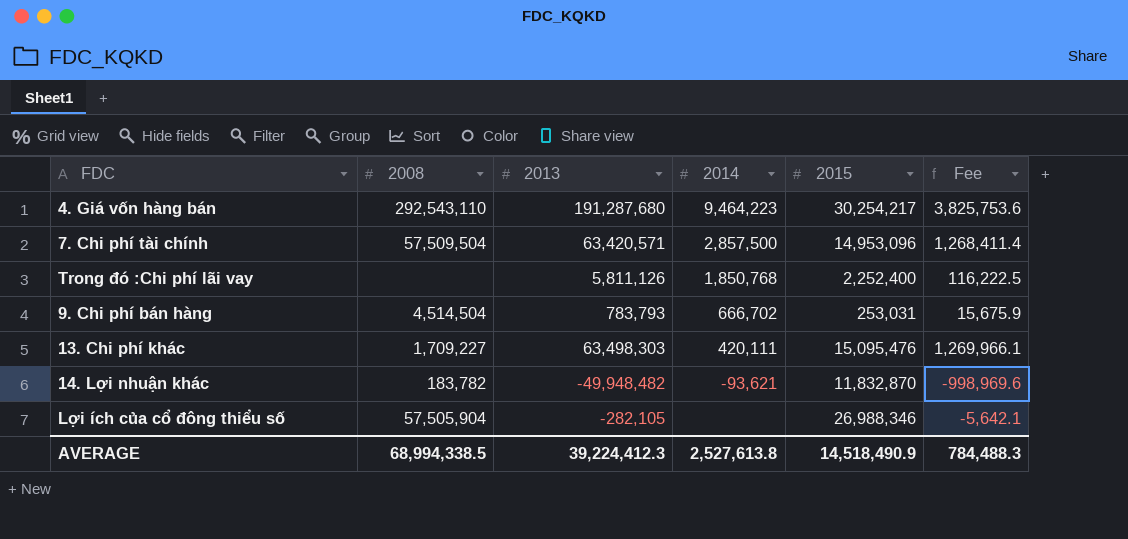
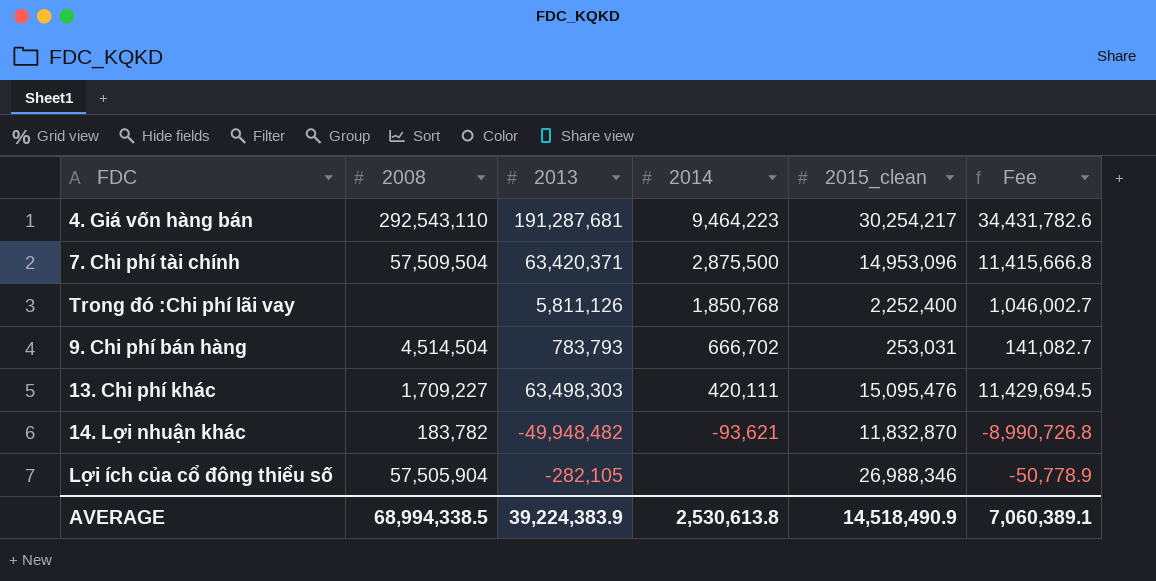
column name: 2015 -> 2015_clean
column Fee | formula: [2013] * 0.02 -> [2013] * 0.18
4. Giá vốn hàng bán | 2013: 191,287,680 -> 191,287,681
7. Chi phí tài chính | 2013: 63,420,571 -> 63,420,371
7. Chi phí tài chính | 2014: 2,857,500 -> 2,875,500
AVERAGE | 2013: 39,224,412.3 -> 39,224,383.9
AVERAGE | 2014: 2,527,613.8 -> 2,530,613.8
AVERAGE | Fee: 784,488.3 -> 7,060,389.1

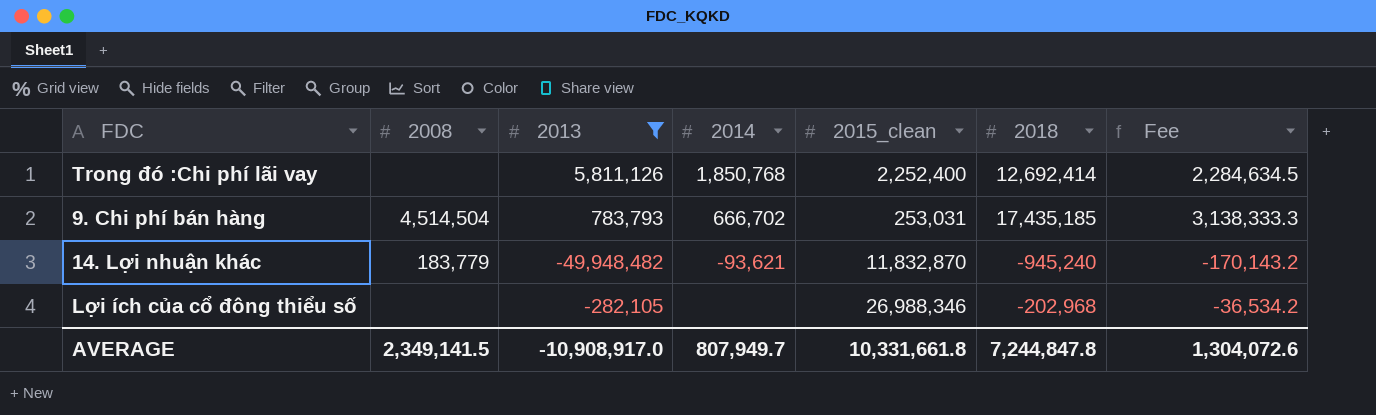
filter: none -> 2013 <= 5,811,126
column 2018 | position: none -> 6
column Fee | formula: [2013] * 0.18 -> [2018] * 0.18
14. Lợi nhuận khác | 2008: 183,782 -> 183,779
Lợi ích của cổ đông thiểu số | 2008: 57,505,904 -> none
AVERAGE | 2008: 68,994,338.5 -> 2,349,141.5
AVERAGE | 2013: 39,224,383.9 -> -10,908,917.0
AVERAGE | 2014: 2,530,613.8 -> 807,949.7
AVERAGE | 2015_clean: 14,518,490.9 -> 10,331,661.8
AVERAGE | Fee: 7,060,389.1 -> 1,304,072.6

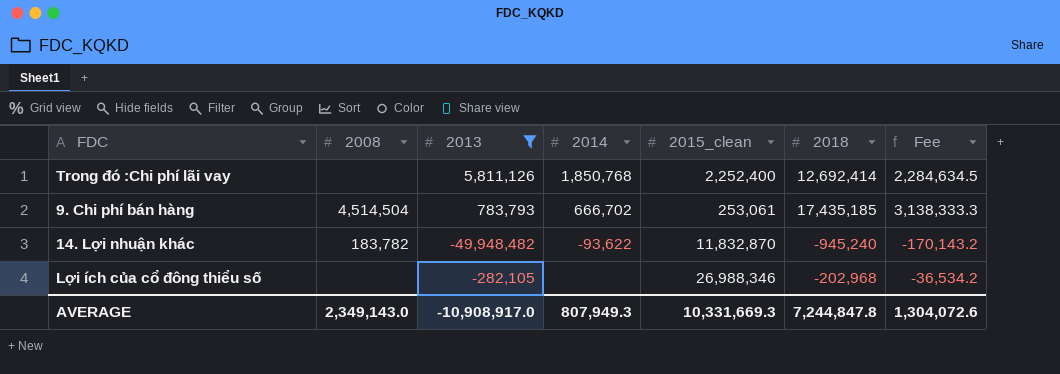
9. Chi phí bán hàng | 2015_clean: 253,031 -> 253,061
14. Lợi nhuận khác | 2008: 183,779 -> 183,782
14. Lợi nhuận khác | 2014: -93,621 -> -93,622
AVERAGE | 2008: 2,349,141.5 -> 2,349,143.0
AVERAGE | 2014: 807,949.7 -> 807,949.3
AVERAGE | 2015_clean: 10,331,661.8 -> 10,331,669.3

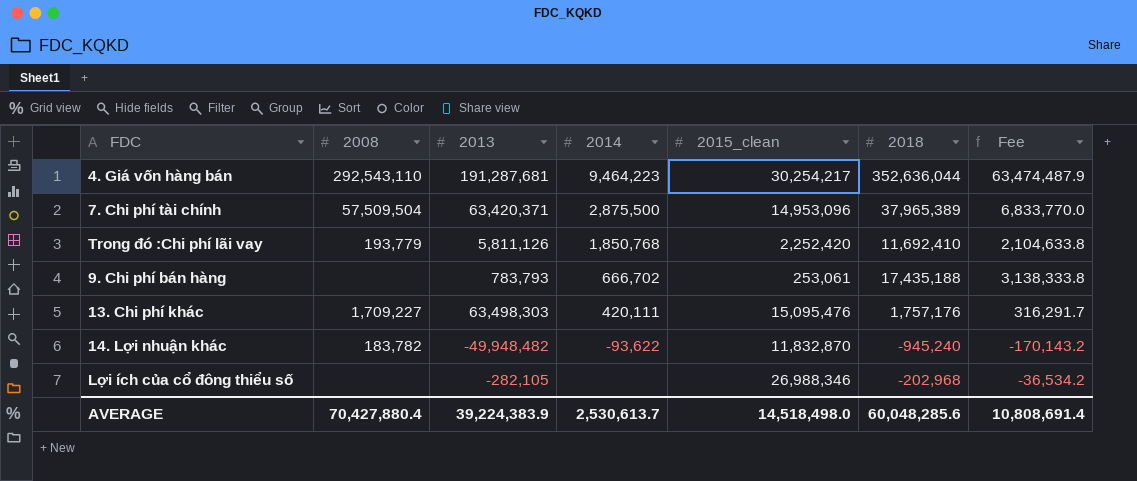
filter: 2013 <= 5,811,126 -> none
Trong đó :Chi phí lãi vay | 2008: none -> 193,779
Trong đó :Chi phí lãi vay | 2015_clean: 2,252,400 -> 2,252,420
Trong đó :Chi phí lãi vay | 2018: 12,692,414 -> 11,692,410
Trong đó :Chi phí lãi vay | Fee: 2,284,634.5 -> 2,104,633.8
9. Chi phí bán hàng | 2008: 4,514,504 -> none
9. Chi phí bán hàng | 2018: 17,435,185 -> 17,435,188
9. Chi phí bán hàng | Fee: 3,138,333.3 -> 3,138,333.8
AVERAGE | 2008: 2,349,143.0 -> 70,427,880.4
AVERAGE | 2013: -10,908,917.0 -> 39,224,383.9
AVERAGE | 2014: 807,949.3 -> 2,530,613.7
AVERAGE | 2015_clean: 10,331,669.3 -> 14,518,498.0
AVERAGE | 2018: 7,244,847.8 -> 60,048,285.6
AVERAGE | Fee: 1,304,072.6 -> 10,808,691.4

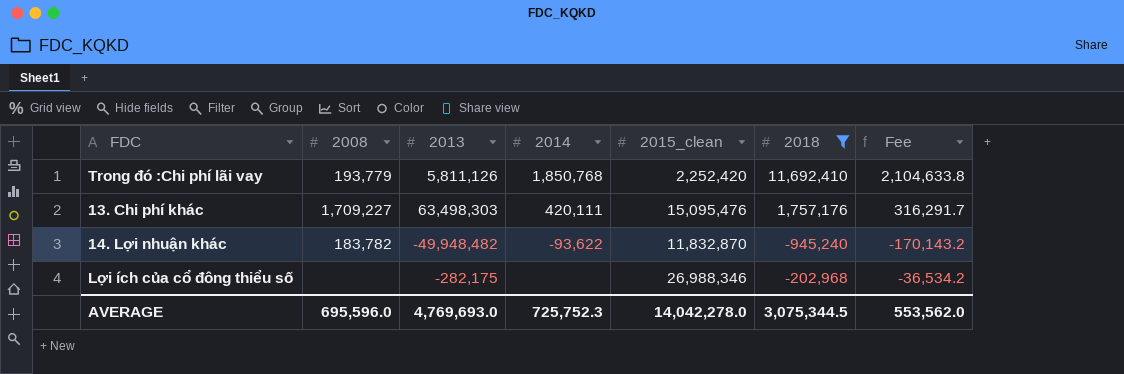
filter: none -> 2018 <= 11,692,410
Lợi ích của cổ đông thiểu số | 2013: -282,105 -> -282,175
AVERAGE | 2008: 70,427,880.4 -> 695,596.0
AVERAGE | 2013: 39,224,383.9 -> 4,769,693.0
AVERAGE | 2014: 2,530,613.7 -> 725,752.3
AVERAGE | 2015_clean: 14,518,498.0 -> 14,042,278.0
AVERAGE | 2018: 60,048,285.6 -> 3,075,344.5
AVERAGE | Fee: 10,808,691.4 -> 553,562.0

